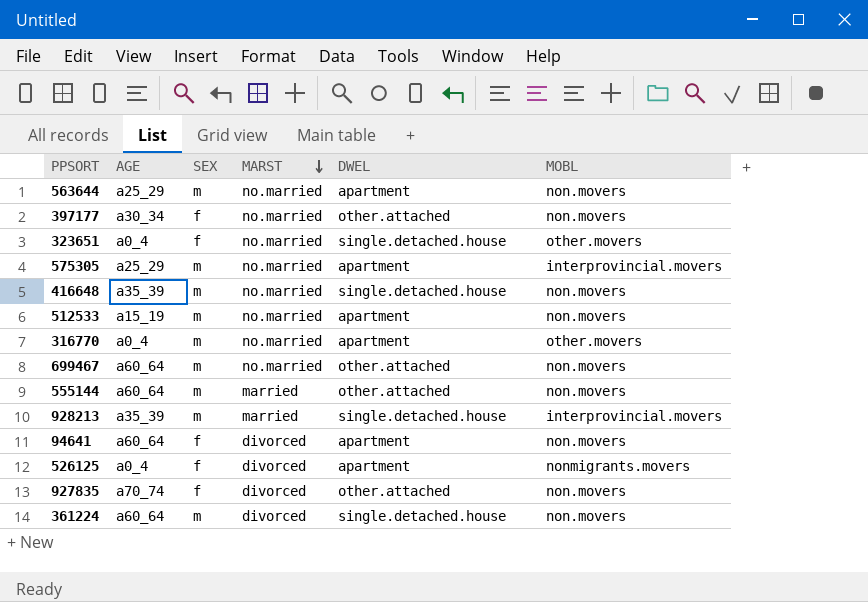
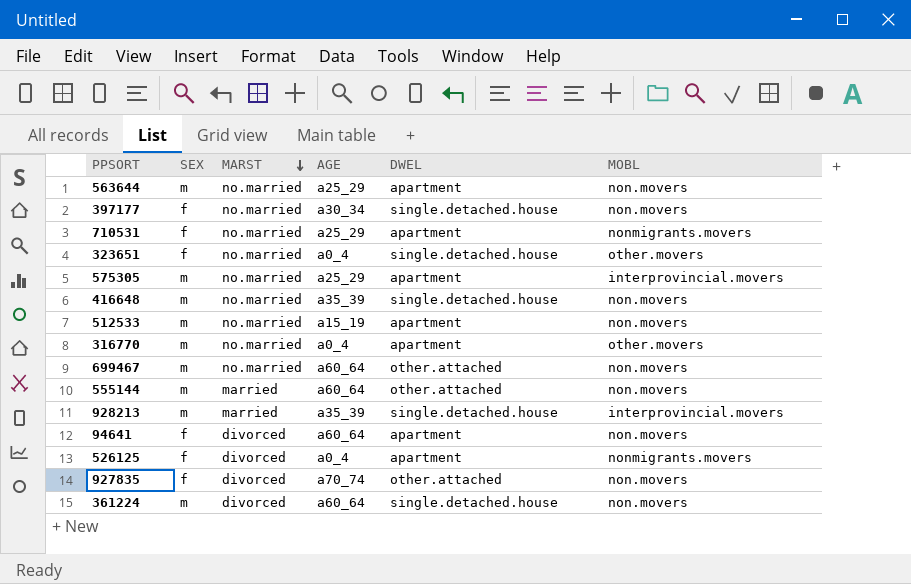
column AGE | position: 2 -> 4
397177 | DWEL: other.attached -> single.detached.house
row 710531: none -> f | no.married | a25_29 | apartment | nonmigrants.movers

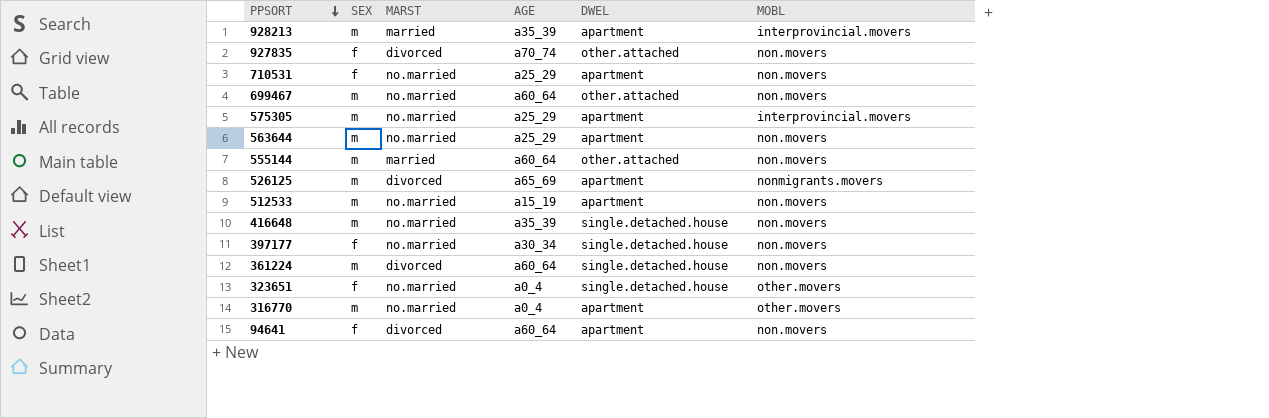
row order: MARST descending -> PPSORT descending
928213 | DWEL: single.detached.house -> apartment
710531 | MOBL: nonmigrants.movers -> non.movers
526125 | SEX: f -> m
526125 | AGE: a0_4 -> a65_69

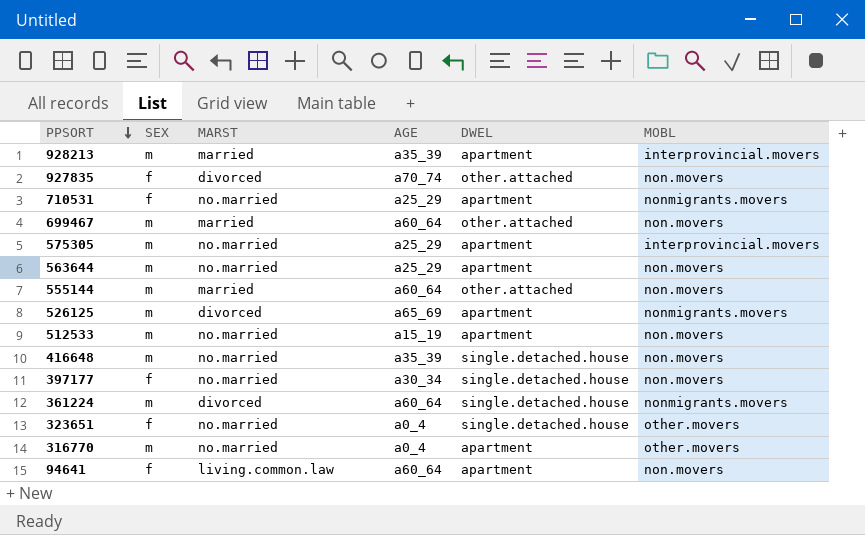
710531 | MOBL: non.movers -> nonmigrants.movers
699467 | MARST: no.married -> married
361224 | MOBL: non.movers -> nonmigrants.movers
94641 | MARST: divorced -> living.common.law

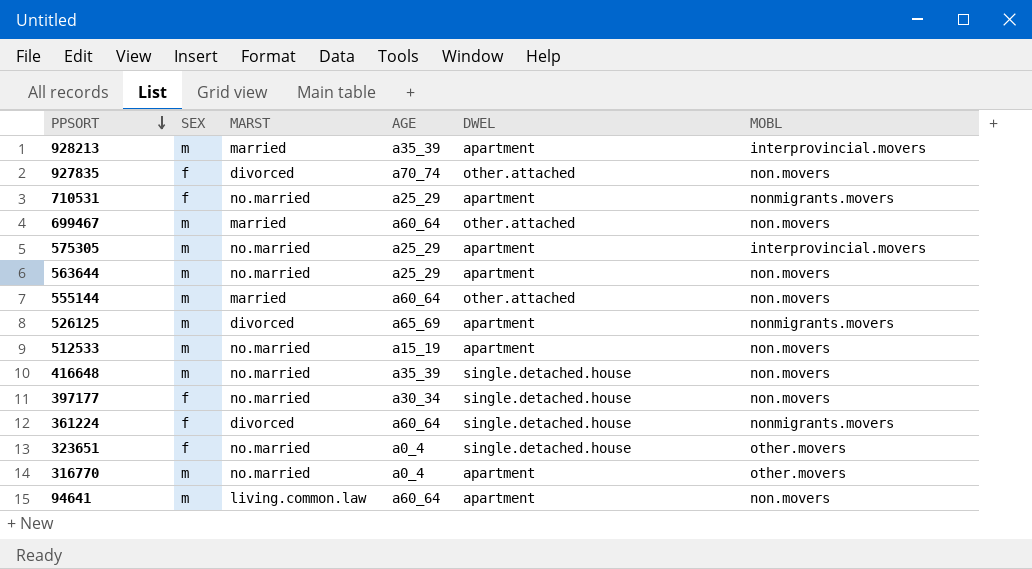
361224 | SEX: m -> f
94641 | SEX: f -> m

